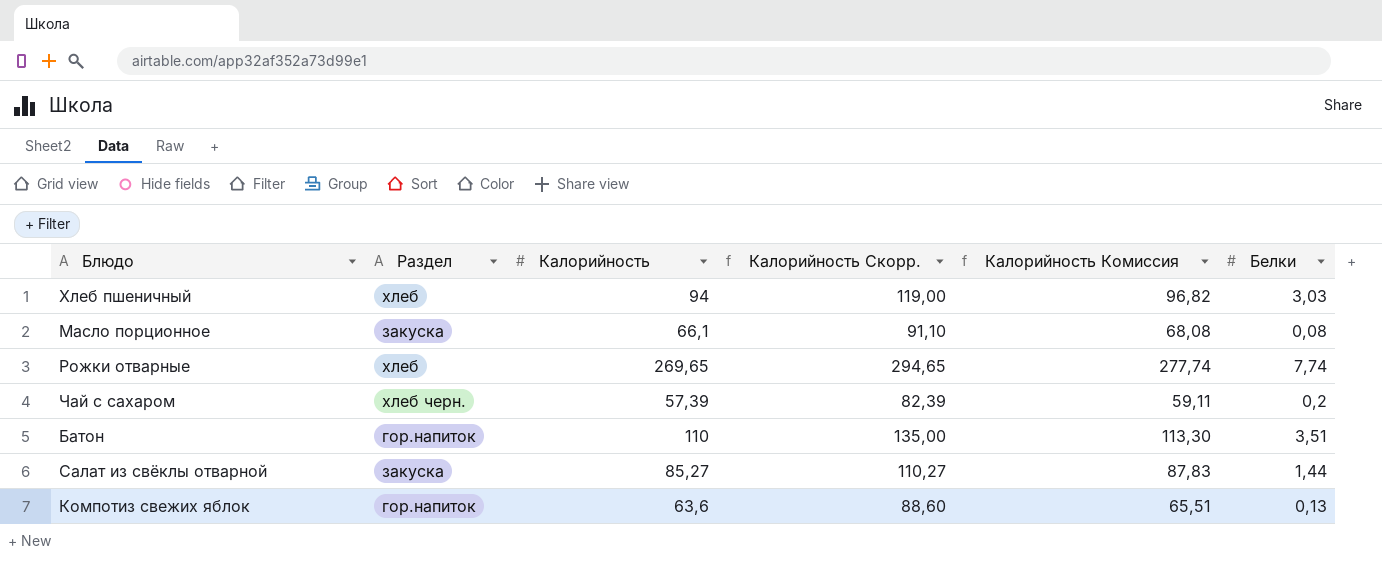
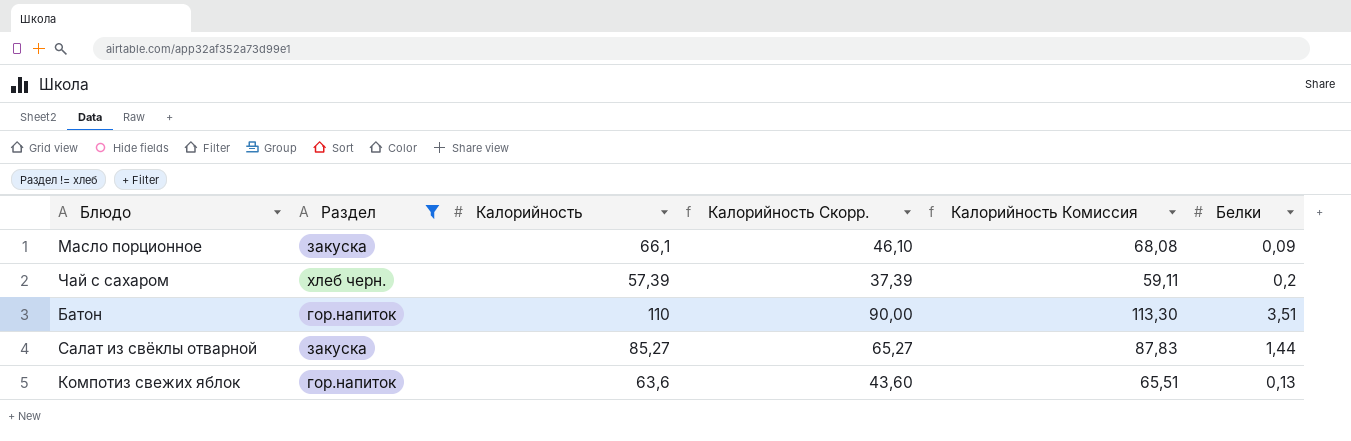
filter: none -> Раздел != хлеб
column Калорийность Скорр. | formula: [Калорийность] + 25 -> [Калорийность] - 20
Масло порционное | Белки: 0,08 -> 0,09

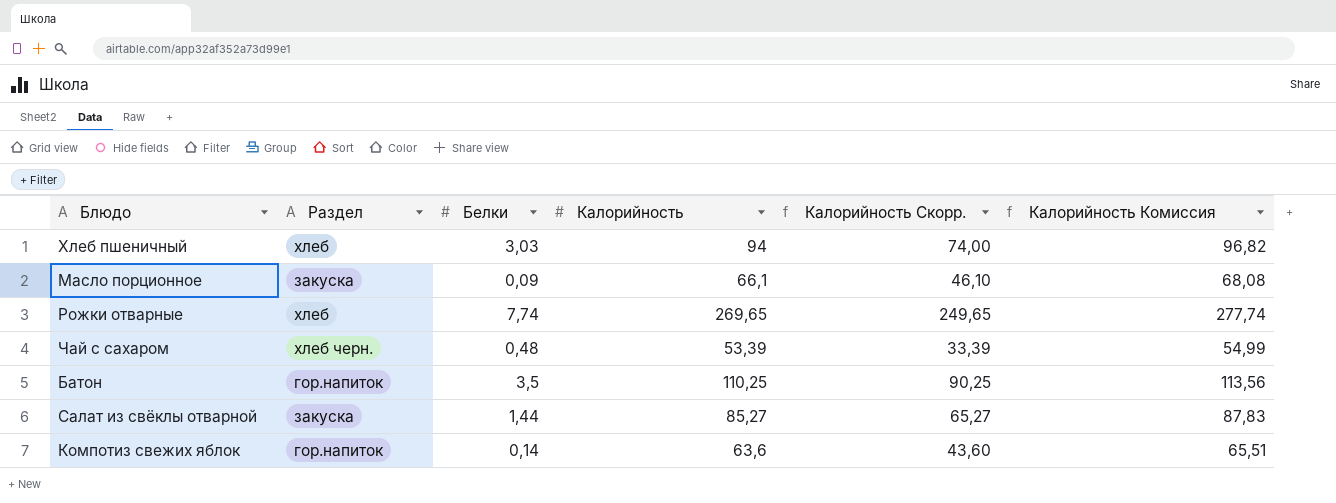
filter: Раздел != хлеб -> none
column Белки | position: 6 -> 3
Чай с сахаром | Белки: 0,2 -> 0,48
Чай с сахаром | Калорийность: 57,39 -> 53,39
Чай с сахаром | Калорийность Скорр.: 37,39 -> 33,39
Чай с сахаром | Калорийность Комиссия: 59,11 -> 54,99
Батон | Белки: 3,51 -> 3,5
Батон | Калорийность: 110 -> 110,25
Батон | Калорийность Скорр.: 90,00 -> 90,25
Батон | Калорийность Комиссия: 113,30 -> 113,56
Компотиз свежих яблок | Белки: 0,13 -> 0,14

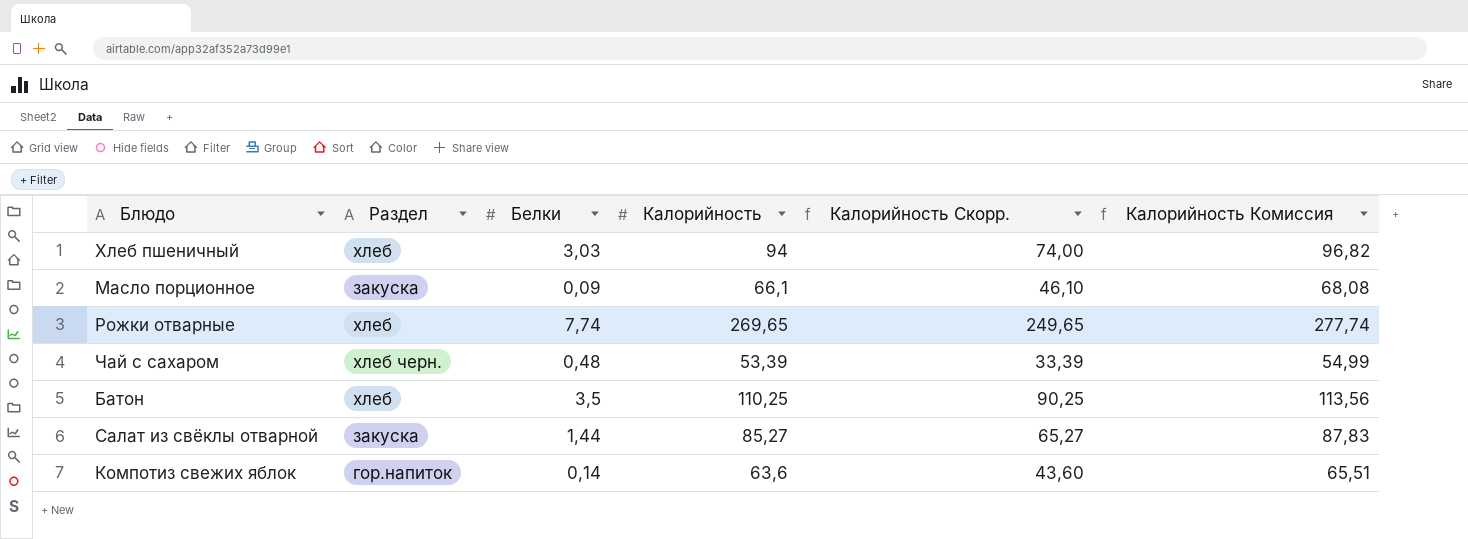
Батон | Раздел: гор.напиток -> хлеб

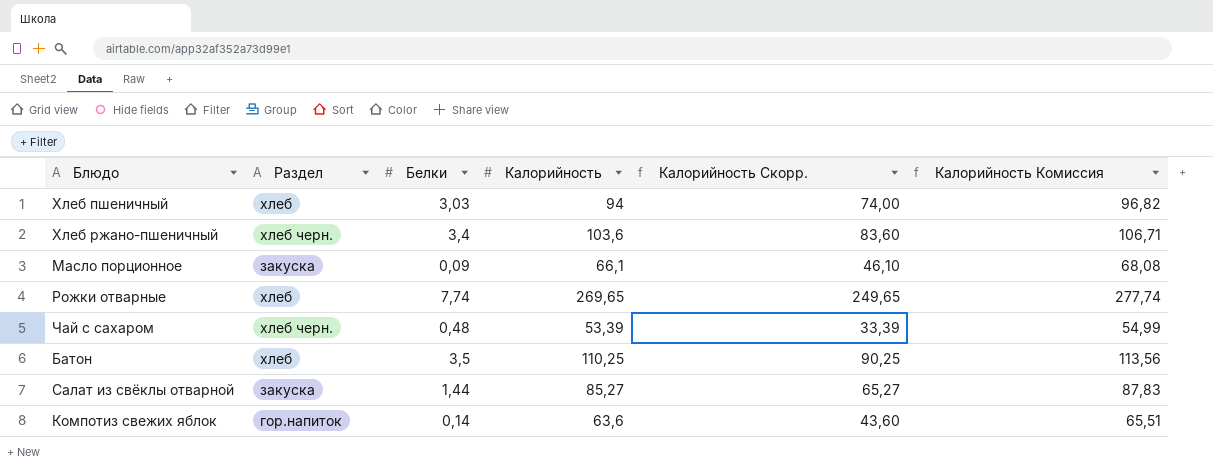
row Хлеб ржано-пшеничный: none -> хлеб черн. | 3,4 | 103,6 | 83,60 | 106,71

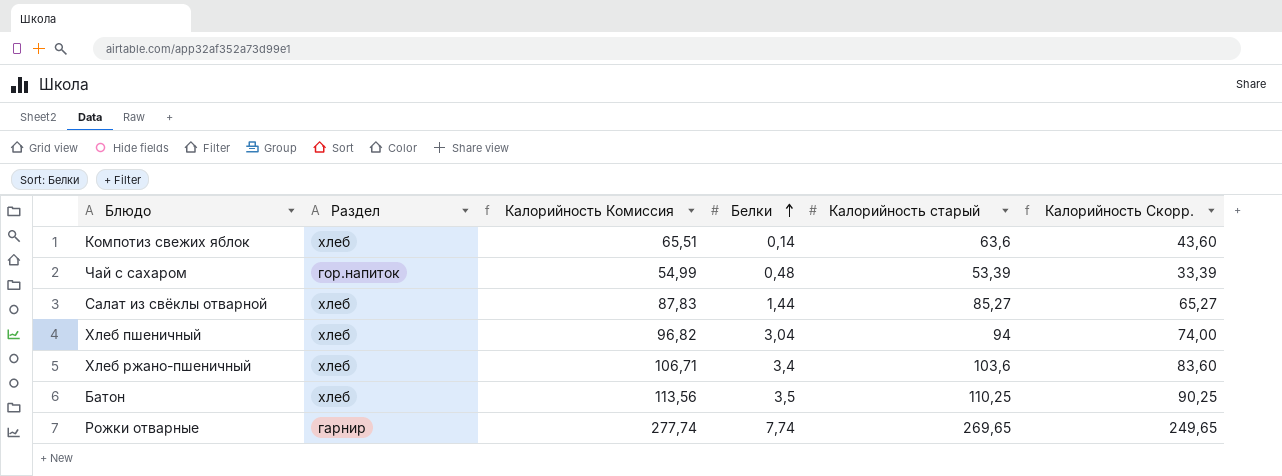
row order: none -> Белки ascending
column Калорийность Комиссия | position: 6 -> 3
column name: Калорийность -> Калорийность старый
row Масло порционное: закуска | 0,09 | 66,1 | 46,10 | 68,08 -> none
Компотиз свежих яблок | Раздел: гор.напиток -> хлеб
Чай с сахаром | Раздел: хлеб черн. -> гор.напиток
Салат из свёклы отварной | Раздел: закуска -> хлеб
Хлеб пшеничный | Белки: 3,03 -> 3,04
Хлеб ржано-пшеничный | Раздел: хлеб черн. -> хлеб
Рожки отварные | Раздел: хлеб -> гарнир

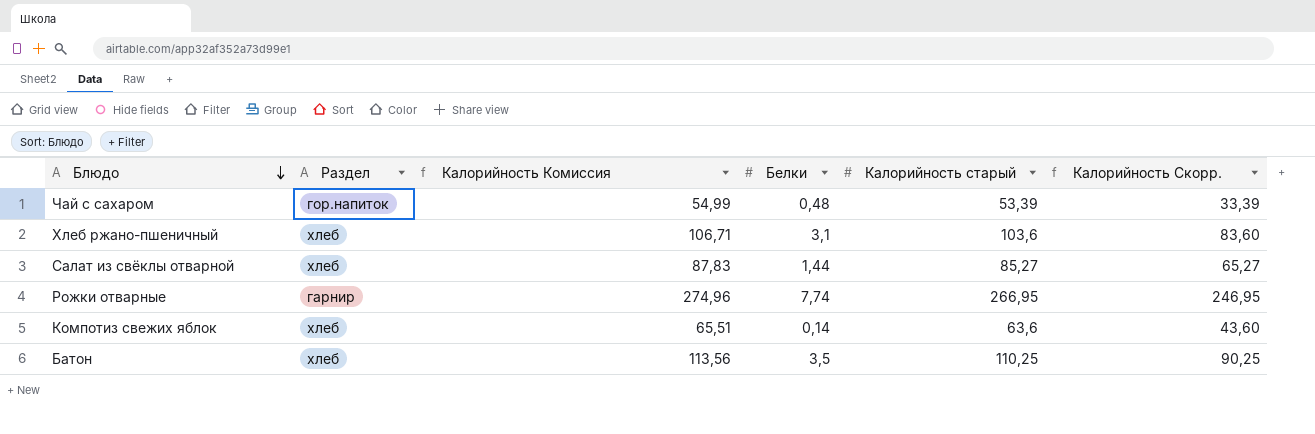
row order: Белки ascending -> Блюдо descending
row Хлеб пшеничный: хлеб | 96,82 | 3,04 | 94 | 74,00 -> none
Хлеб ржано-пшеничный | Белки: 3,4 -> 3,1
Рожки отварные | Калорийность Комиссия: 277,74 -> 274,96
Рожки отварные | Калорийность старый: 269,65 -> 266,95
Рожки отварные | Калорийность Скорр.: 249,65 -> 246,95

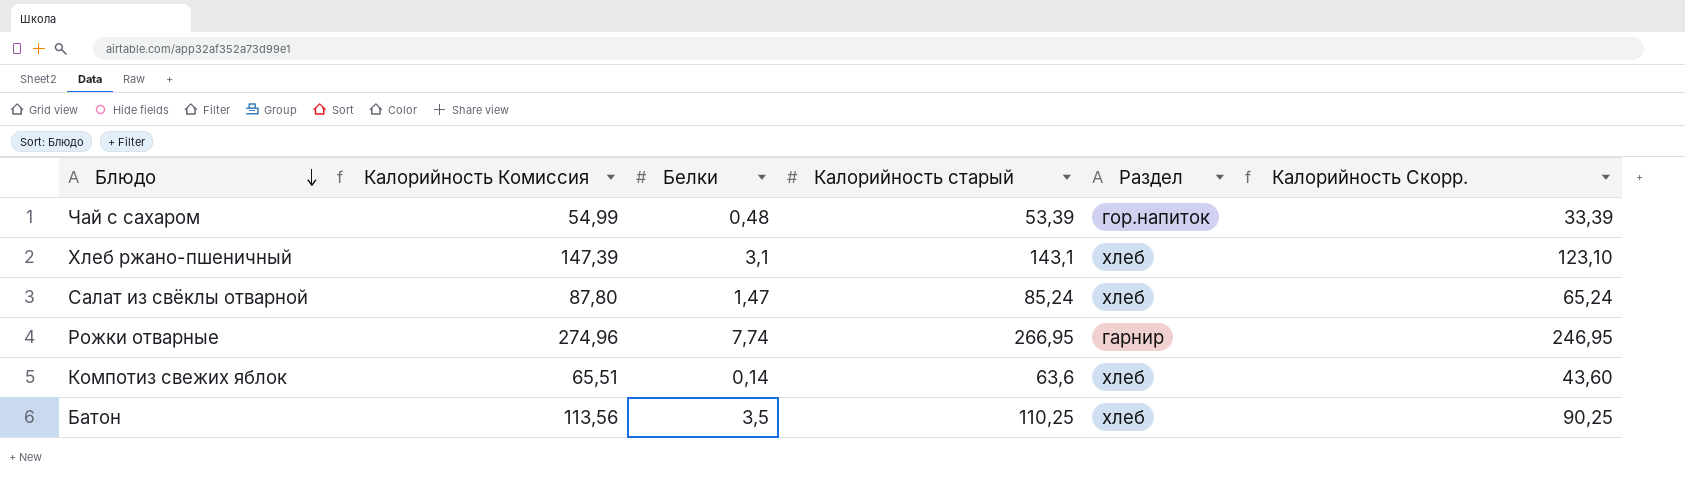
column Раздел | position: 2 -> 5
Хлеб ржано-пшеничный | Калорийность Комиссия: 106,71 -> 147,39
Хлеб ржано-пшеничный | Калорийность старый: 103,6 -> 143,1
Хлеб ржано-пшеничный | Калорийность Скорр.: 83,60 -> 123,10
Салат из свёклы отварной | Калорийность Комиссия: 87,83 -> 87,80
Салат из свёклы отварной | Белки: 1,44 -> 1,47
Салат из свёклы отварной | Калорийность старый: 85,27 -> 85,24
Салат из свёклы отварной | Калорийность Скорр.: 65,27 -> 65,24

